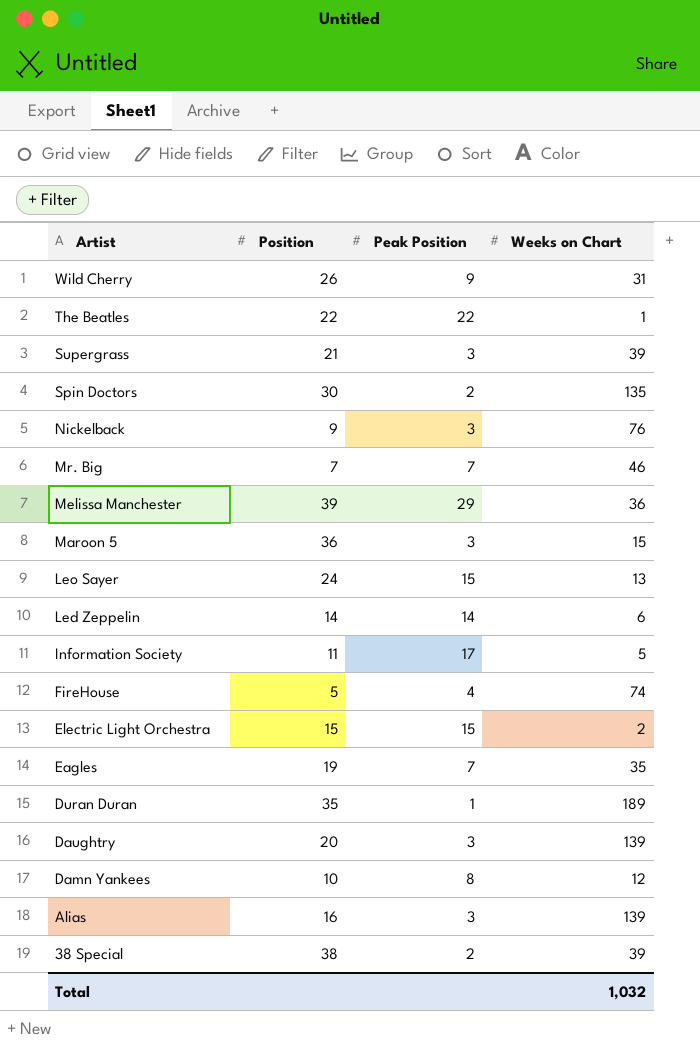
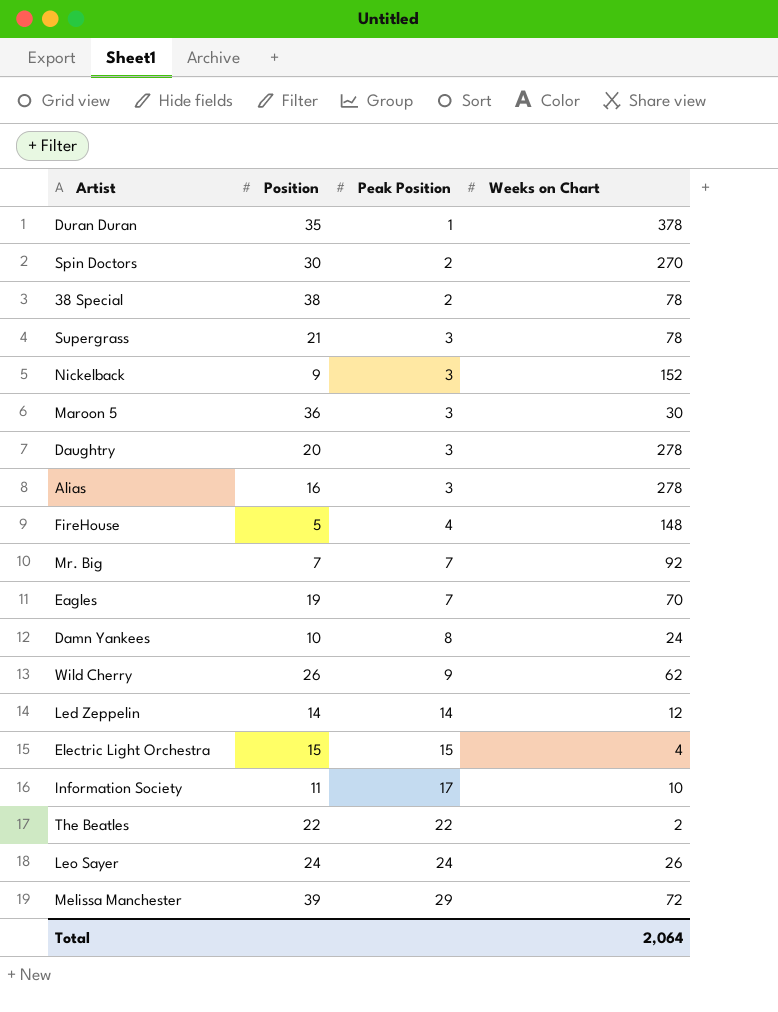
row order: Artist descending -> Peak Position ascending
Duran Duran | Weeks on Chart: 189 -> 378
Spin Doctors | Weeks on Chart: 135 -> 270
38 Special | Weeks on Chart: 39 -> 78
Supergrass | Weeks on Chart: 39 -> 78
Nickelback | Weeks on Chart: 76 -> 152
Maroon 5 | Weeks on Chart: 15 -> 30
Daughtry | Weeks on Chart: 139 -> 278
Alias | Weeks on Chart: 139 -> 278
FireHouse | Weeks on Chart: 74 -> 148
Mr. Big | Weeks on Chart: 46 -> 92
Eagles | Weeks on Chart: 35 -> 70
Damn Yankees | Weeks on Chart: 12 -> 24
Wild Cherry | Weeks on Chart: 31 -> 62
Led Zeppelin | Weeks on Chart: 6 -> 12
Electric Light Orchestra | Weeks on Chart: 2 -> 4
Information Society | Weeks on Chart: 5 -> 10
The Beatles | Weeks on Chart: 1 -> 2
Leo Sayer | Peak Position: 15 -> 24
Leo Sayer | Weeks on Chart: 13 -> 26
Melissa Manchester | Weeks on Chart: 36 -> 72
Total | Weeks on Chart: 1,032 -> 2,064

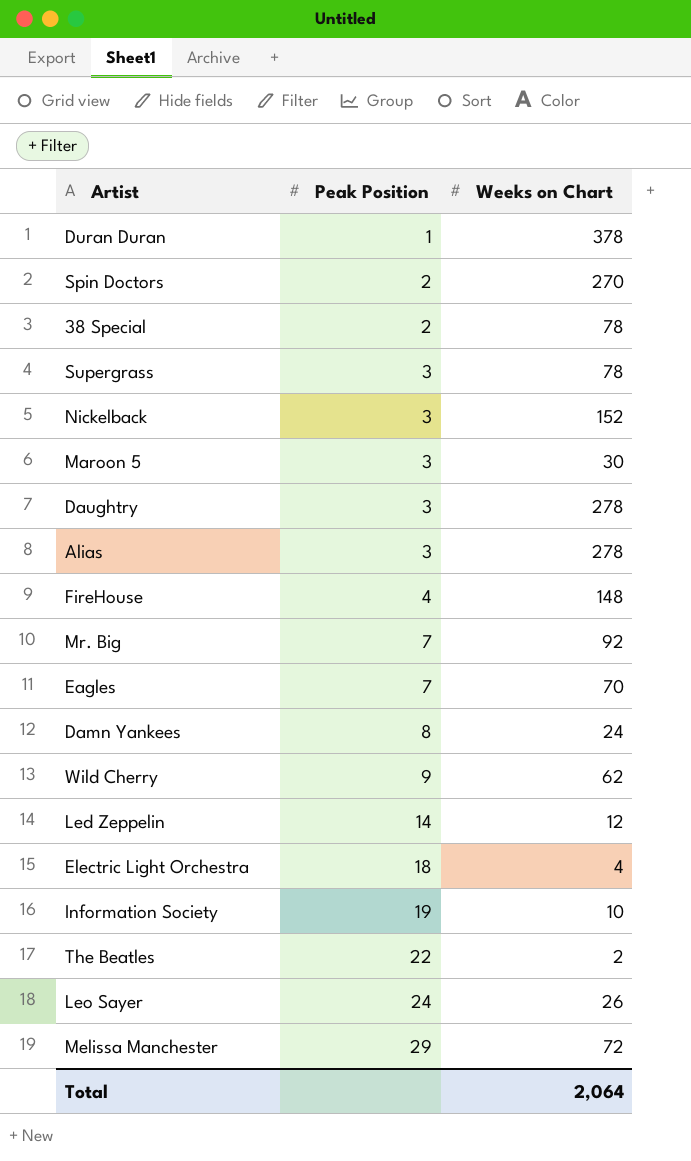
column Position | position: 2 -> none
Electric Light Orchestra | Peak Position: 15 -> 18
Information Society | Peak Position: 17 -> 19

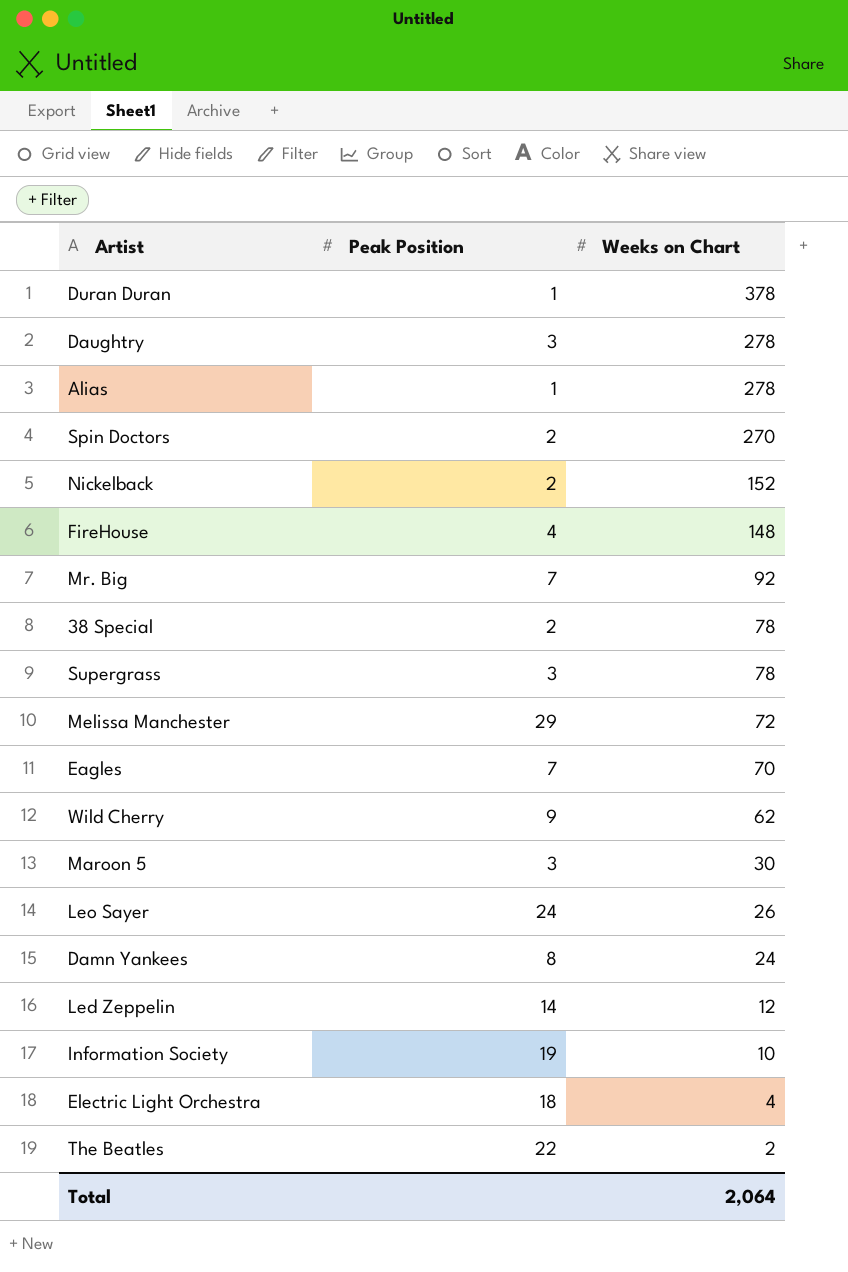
row order: Peak Position ascending -> Weeks on Chart descending
Alias | Peak Position: 3 -> 1
Nickelback | Peak Position: 3 -> 2

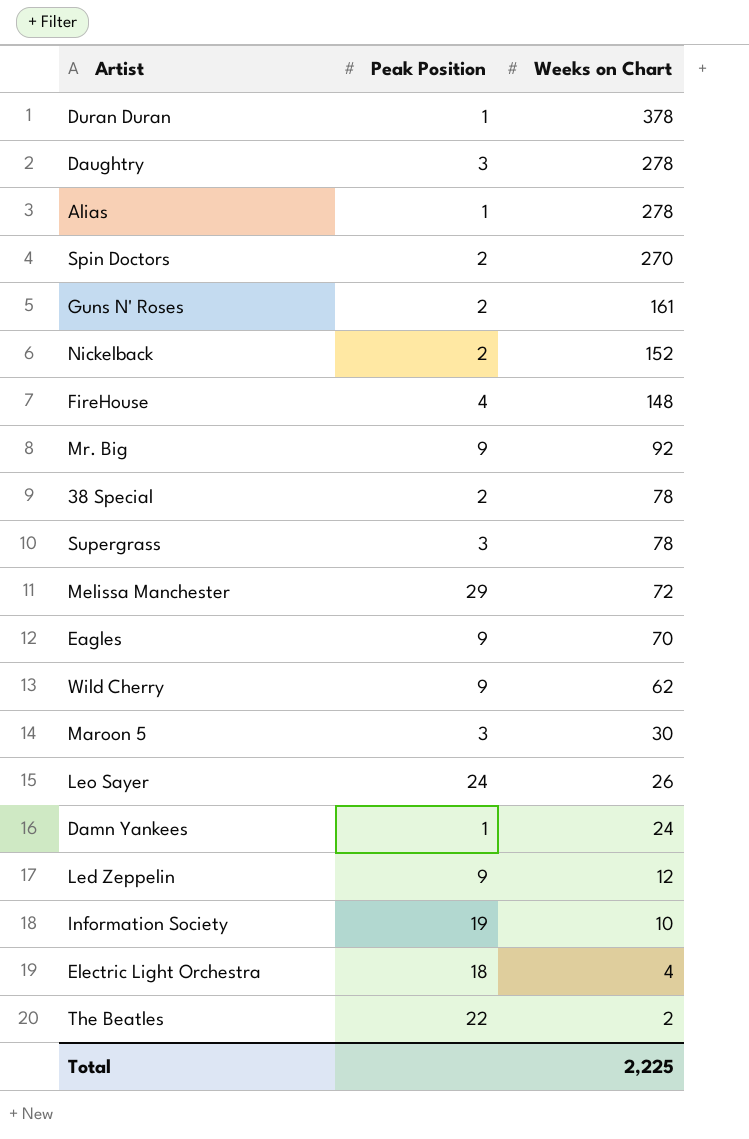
row Guns N' Roses: none -> 2 | 161
Mr. Big | Peak Position: 7 -> 9
Eagles | Peak Position: 7 -> 9
Damn Yankees | Peak Position: 8 -> 1
Led Zeppelin | Peak Position: 14 -> 9
Total | Weeks on Chart: 2,064 -> 2,225

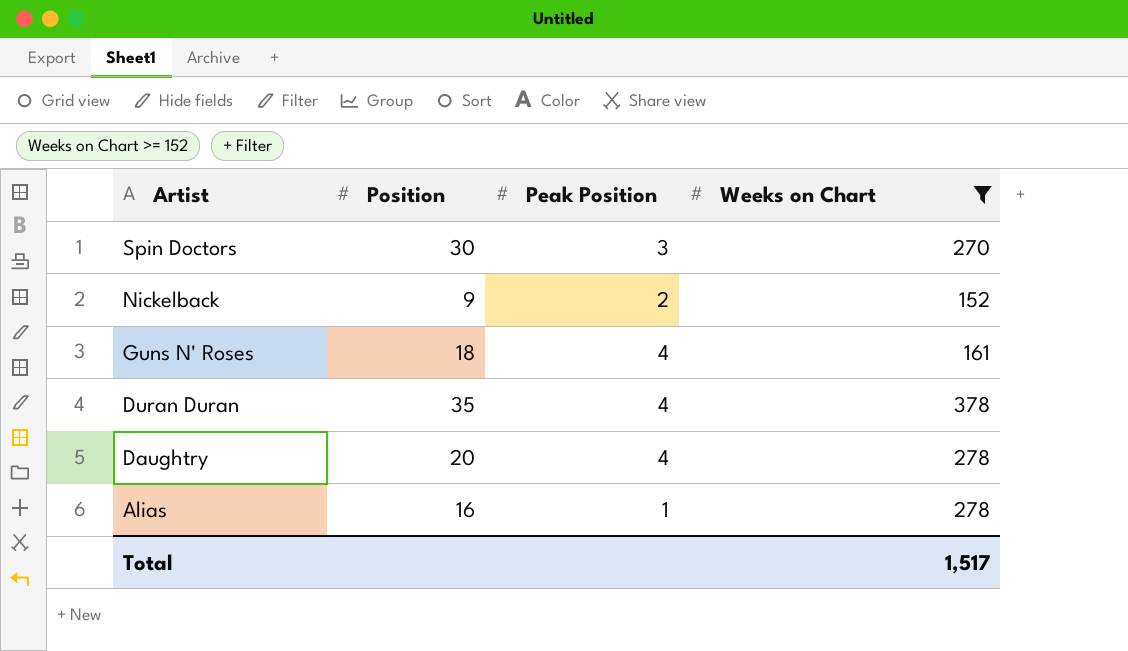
filter: none -> Weeks on Chart >= 152
row order: Weeks on Chart descending -> Artist descending
column Position | position: none -> 2
Spin Doctors | Peak Position: 2 -> 3
Guns N' Roses | Peak Position: 2 -> 4
Duran Duran | Peak Position: 1 -> 4
Daughtry | Peak Position: 3 -> 4
Total | Weeks on Chart: 2,225 -> 1,517

